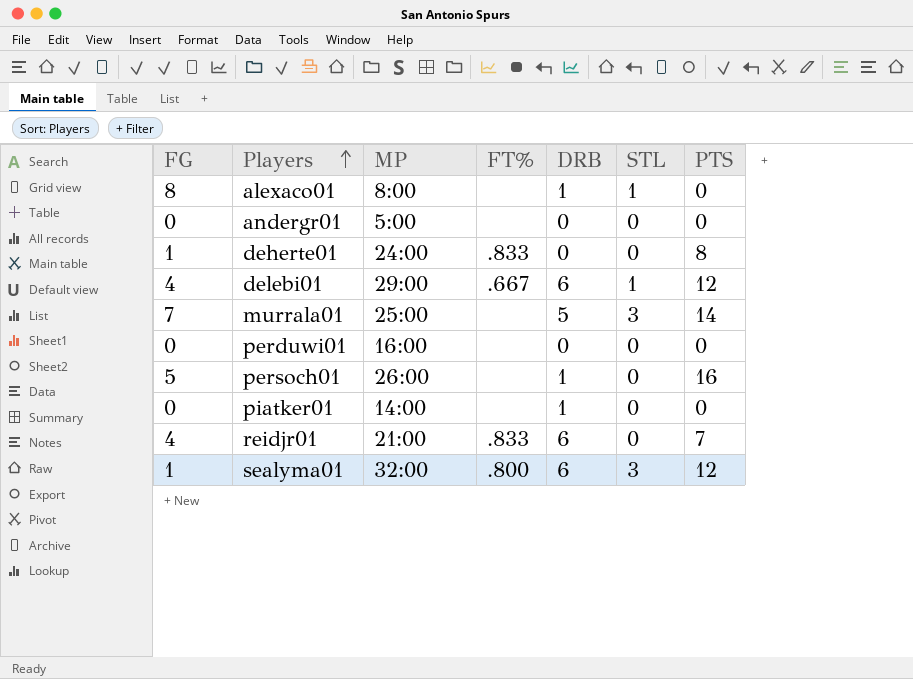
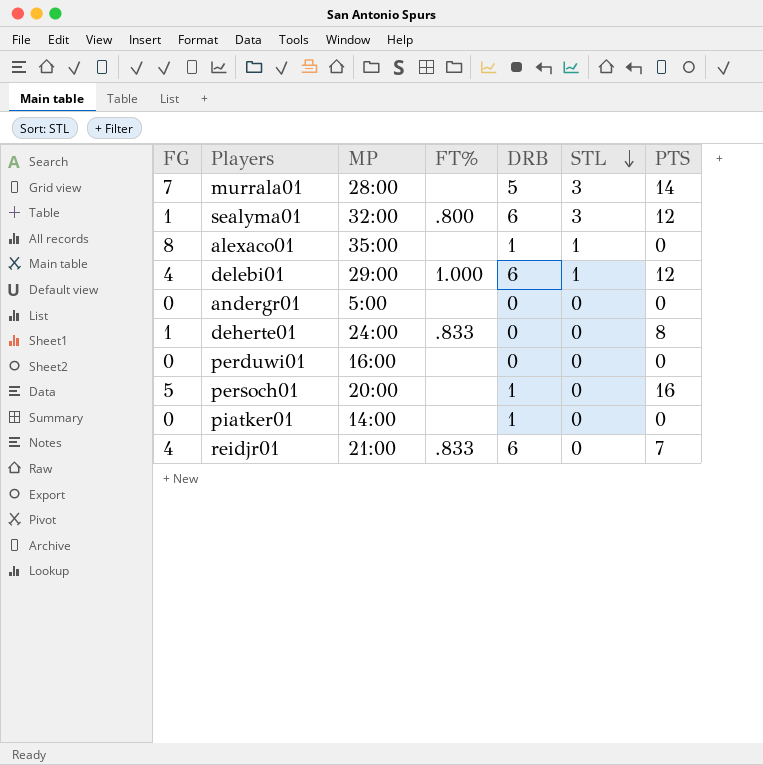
row order: Players ascending -> STL descending
murrala01 | MP: 25:00 -> 28:00
alexaco01 | MP: 8:00 -> 35:00
delebi01 | FT%: .667 -> 1.000
persoch01 | MP: 26:00 -> 20:00

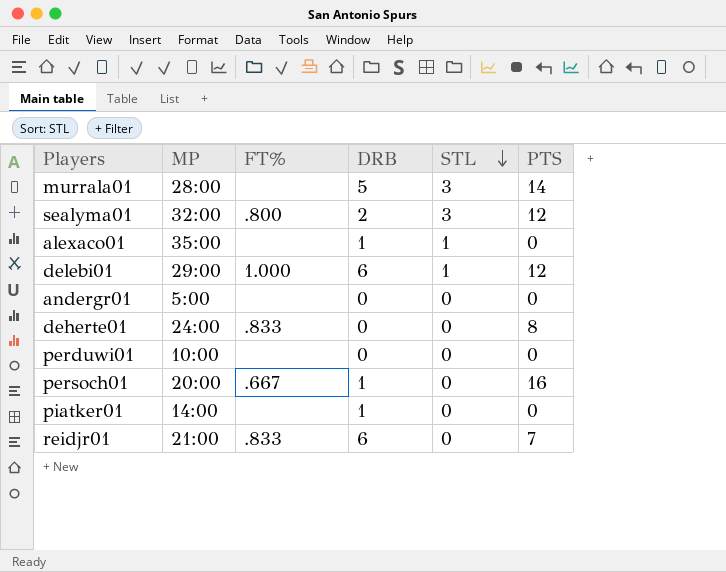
column FG | position: 1 -> none
sealyma01 | DRB: 6 -> 2
perduwi01 | MP: 16:00 -> 10:00
persoch01 | FT%: none -> .667

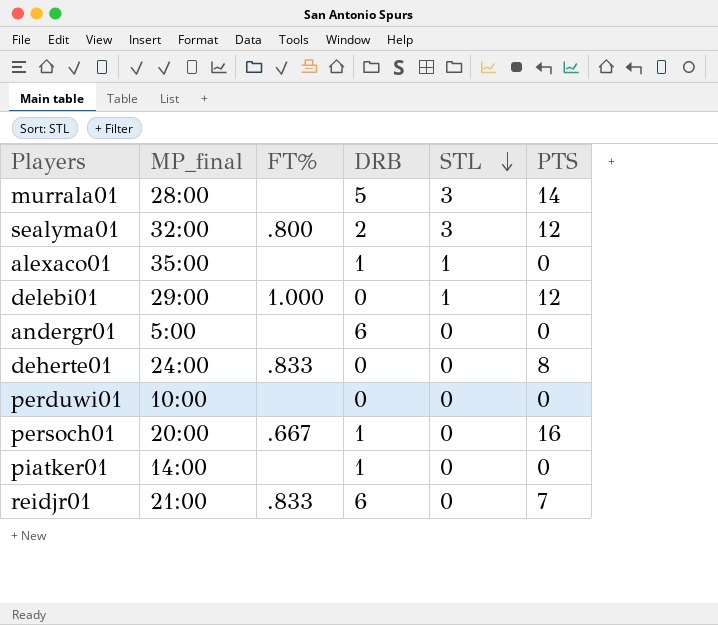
column name: MP -> MP_final
delebi01 | DRB: 6 -> 0
andergr01 | DRB: 0 -> 6

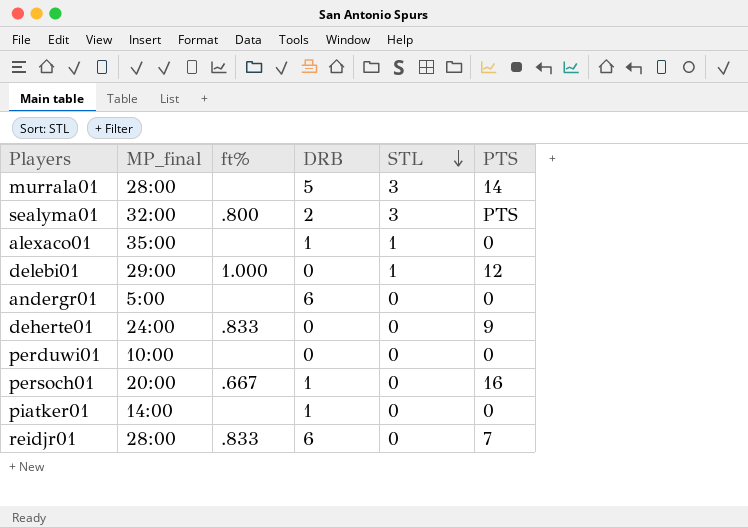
column name: FT% -> ft%
sealyma01 | PTS: 12 -> PTS
deherte01 | PTS: 8 -> 9
reidjr01 | MP_final: 21:00 -> 28:00

